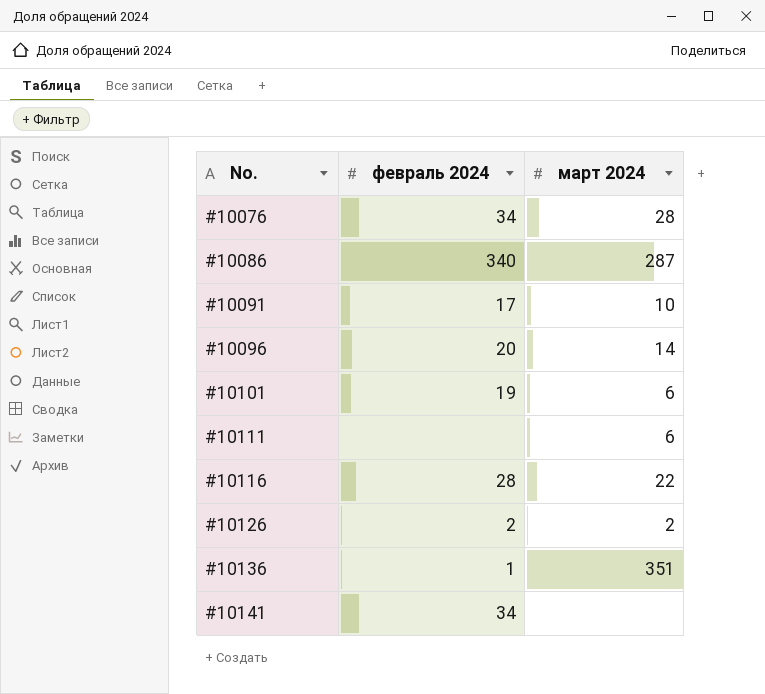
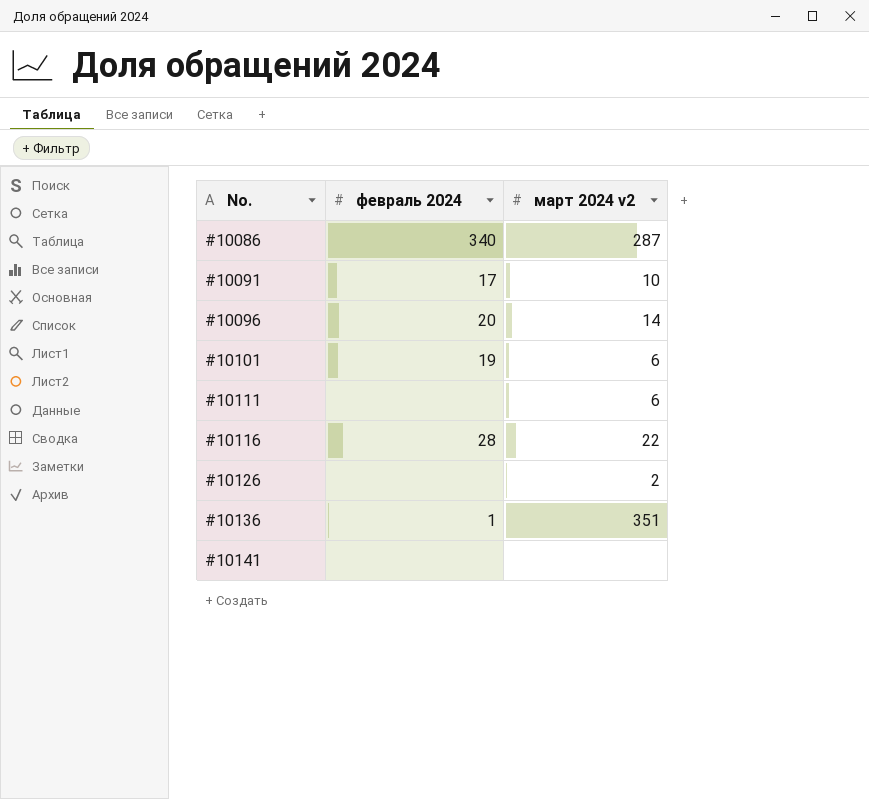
column name: март 2024 -> март 2024 v2
row #10076: 34 | 28 -> none
#10126 | февраль 2024: 2 -> none
#10141 | февраль 2024: 34 -> none

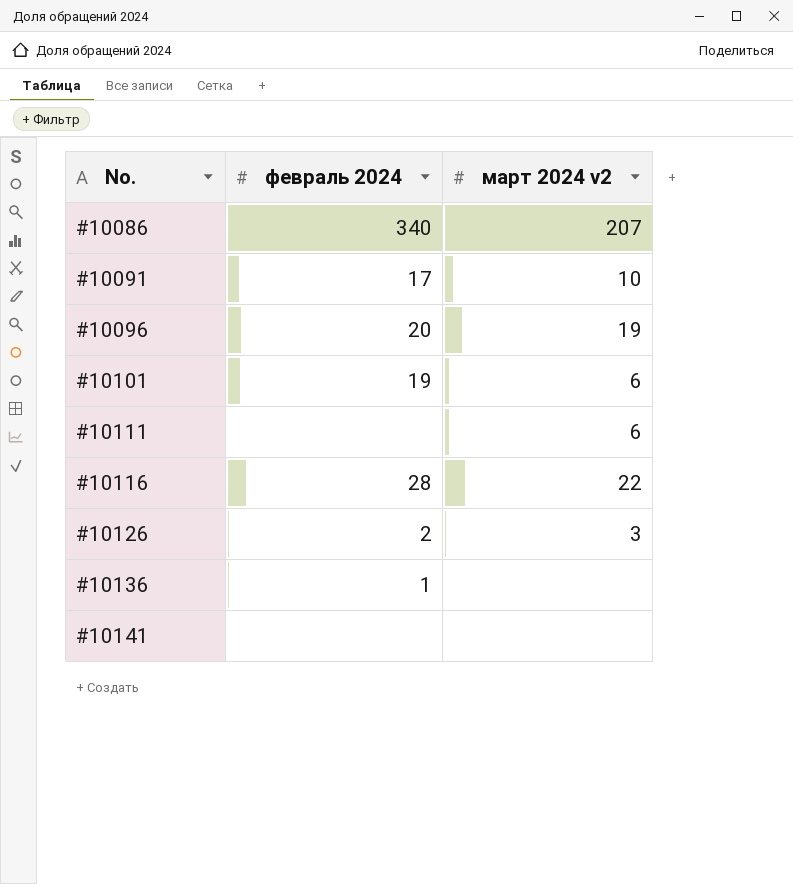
#10086 | март 2024 v2: 287 -> 207
#10096 | март 2024 v2: 14 -> 19
#10126 | февраль 2024: none -> 2
#10126 | март 2024 v2: 2 -> 3
#10136 | март 2024 v2: 351 -> none

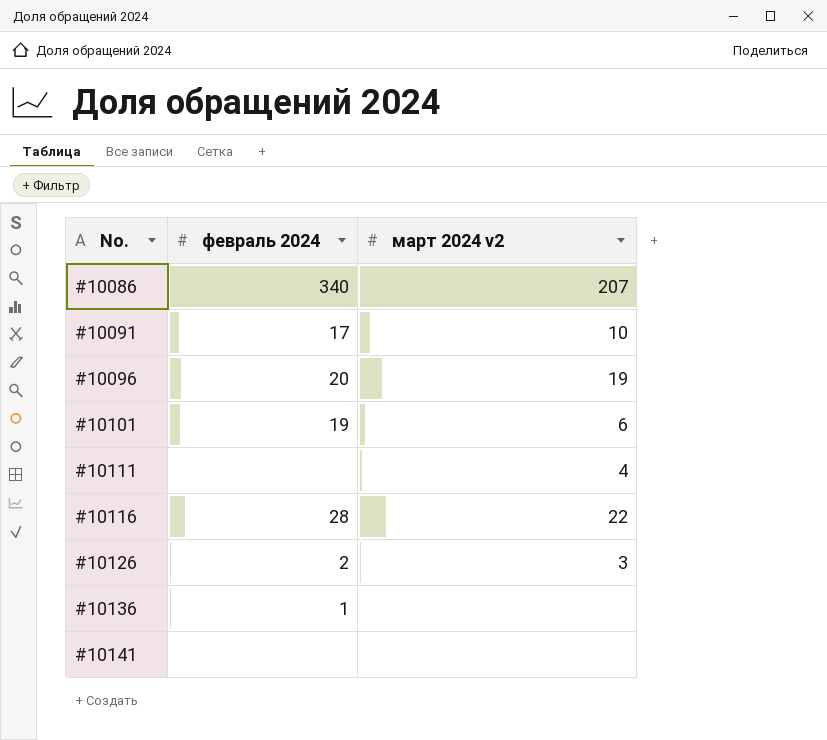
#10111 | март 2024 v2: 6 -> 4

